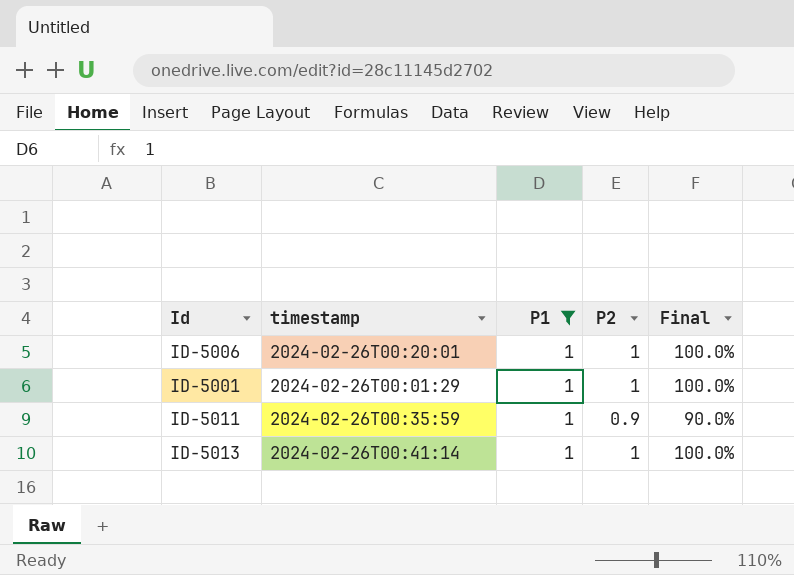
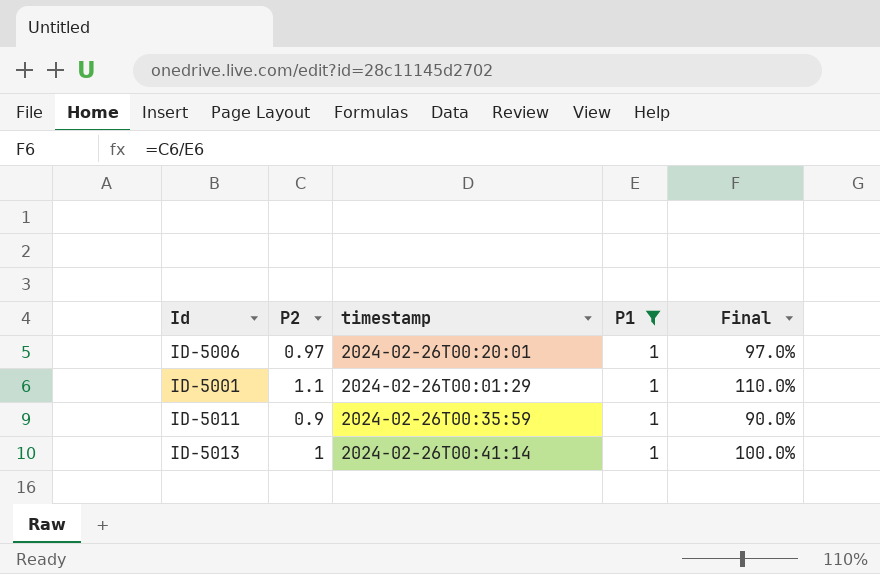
column P2 | position: 4 -> 2
ID-5006 | P2: 1 -> 0.97
ID-5006 | Final: 100.0% -> 97.0%
ID-5001 | P2: 1 -> 1.1
ID-5001 | Final: 100.0% -> 110.0%

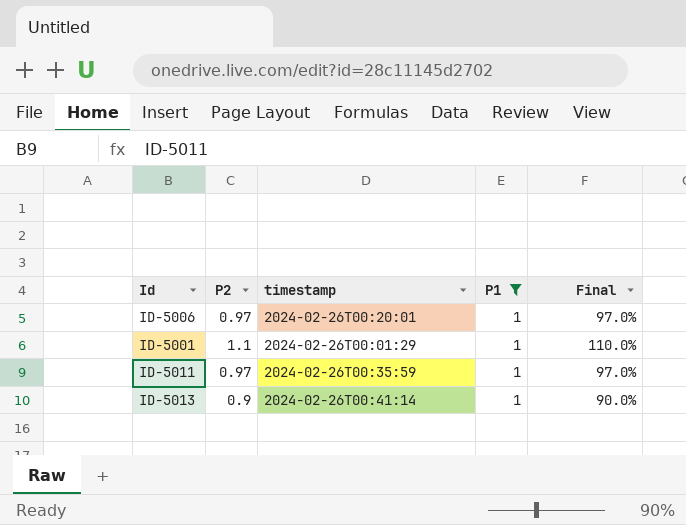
ID-5011 | P2: 0.9 -> 0.97
ID-5011 | Final: 90.0% -> 97.0%
ID-5013 | P2: 1 -> 0.9
ID-5013 | Final: 100.0% -> 90.0%

